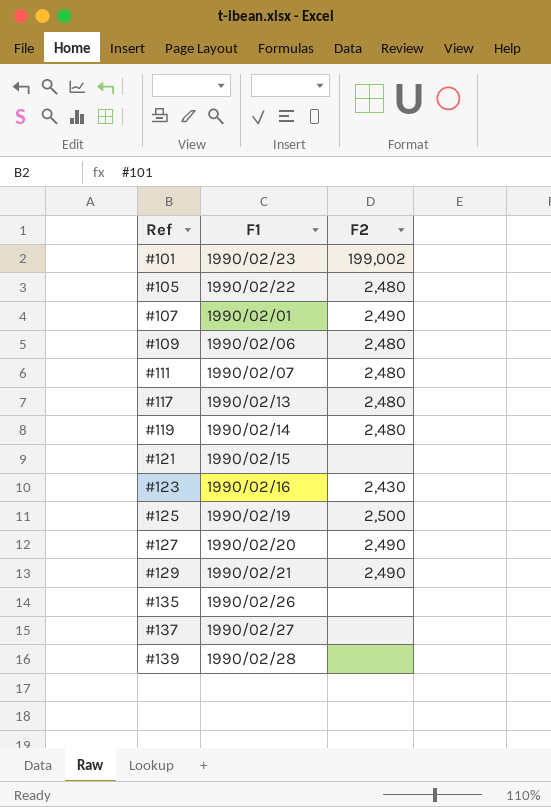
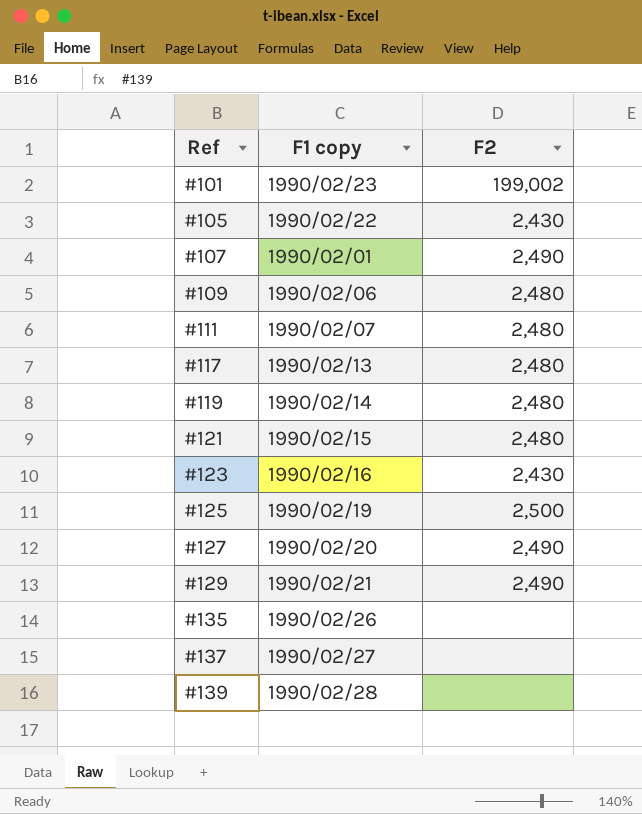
column name: F1 -> F1 copy
#105 | F2: 2,480 -> 2,430
#121 | F2: none -> 2,480

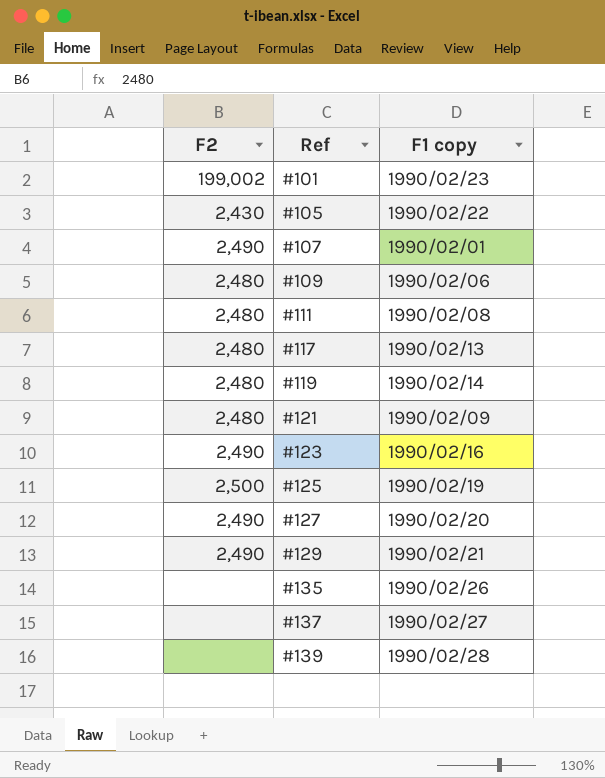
column F2 | position: 3 -> 1
#111 | F1 copy: 1990/02/07 -> 1990/02/08
#121 | F1 copy: 1990/02/15 -> 1990/02/09
#123 | F2: 2,430 -> 2,490

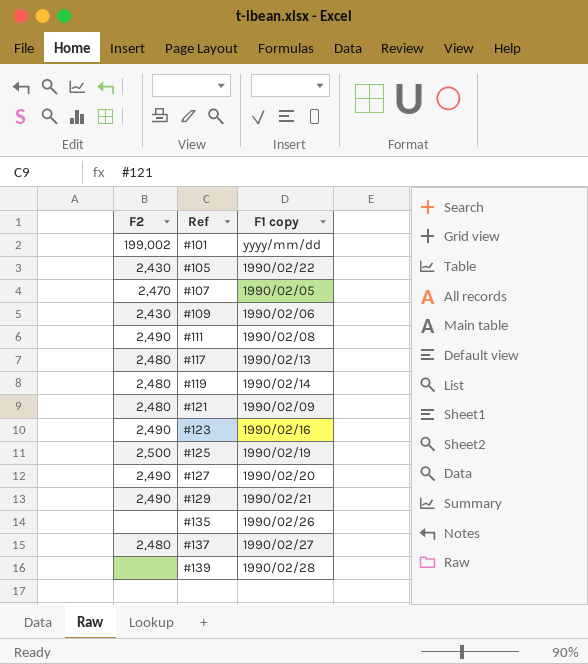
#101 | F1 copy: 1990/02/23 -> yyyy/mm/dd
#107 | F2: 2,490 -> 2,470
#107 | F1 copy: 1990/02/01 -> 1990/02/05
#109 | F2: 2,480 -> 2,430
#111 | F2: 2,480 -> 2,490
#137 | F2: none -> 2,480

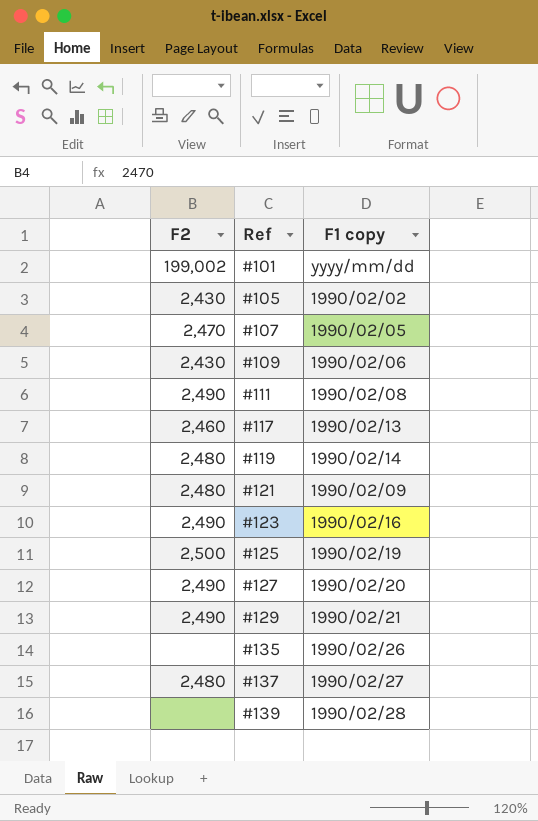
#105 | F1 copy: 1990/02/22 -> 1990/02/02
#117 | F2: 2,480 -> 2,460

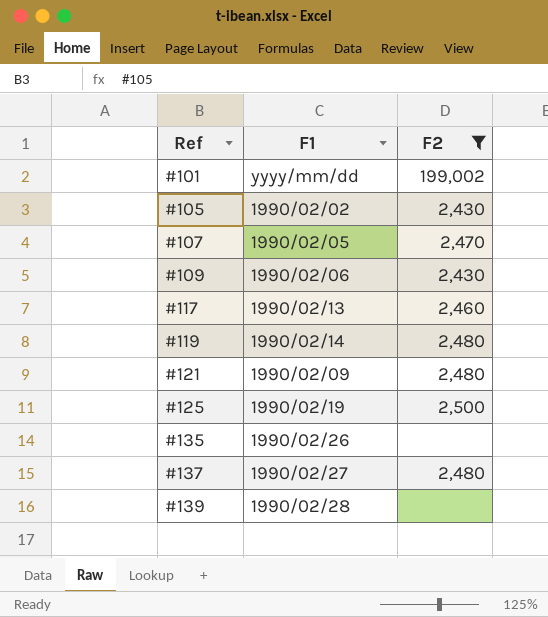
filter: none -> F2 != 2,490
column name: F1 copy -> F1
column F2 | position: 1 -> 3

